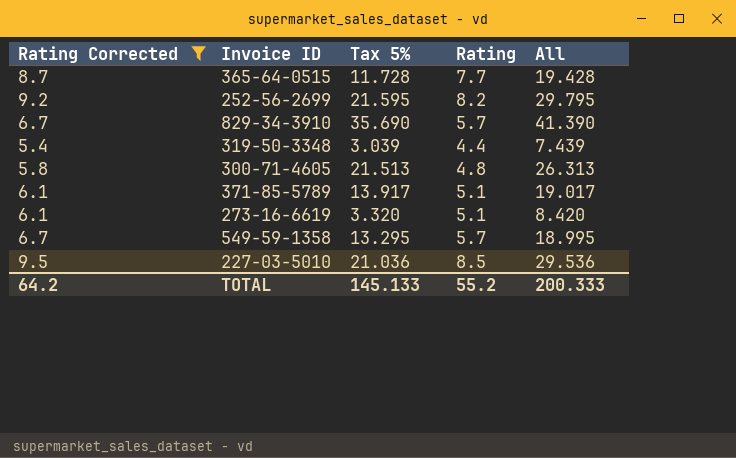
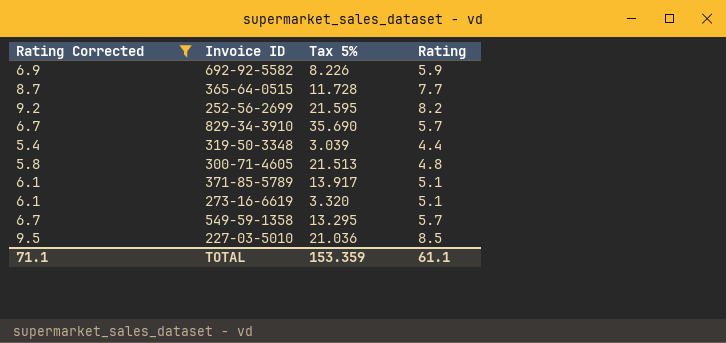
column All | formula: [Tax 5%] + [Rating] -> none
row 692-92-5582: none -> 6.9 | 8.226 | 5.9
TOTAL | Rating Corrected: 64.2 -> 71.1
TOTAL | Tax 5%: 145.133 -> 153.359
TOTAL | Rating: 55.2 -> 61.1

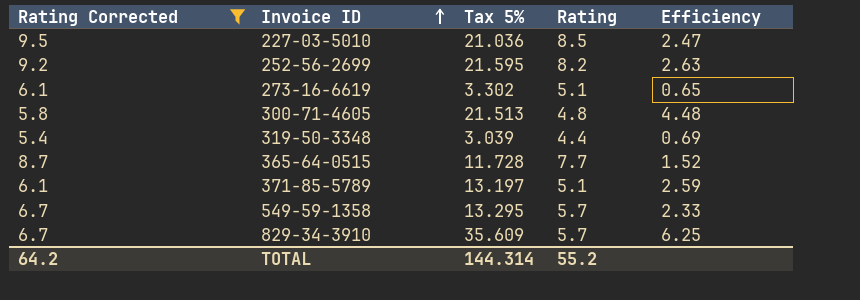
row order: none -> Invoice ID ascending
column Efficiency | formula: none -> [Tax 5%] / [Rating]
row 692-92-5582: 6.9 | 8.226 | 5.9 -> none
273-16-6619 | Tax 5%: 3.320 -> 3.302
371-85-5789 | Tax 5%: 13.917 -> 13.197
829-34-3910 | Tax 5%: 35.690 -> 35.609
TOTAL | Rating Corrected: 71.1 -> 64.2
TOTAL | Tax 5%: 153.359 -> 144.314
TOTAL | Rating: 61.1 -> 55.2

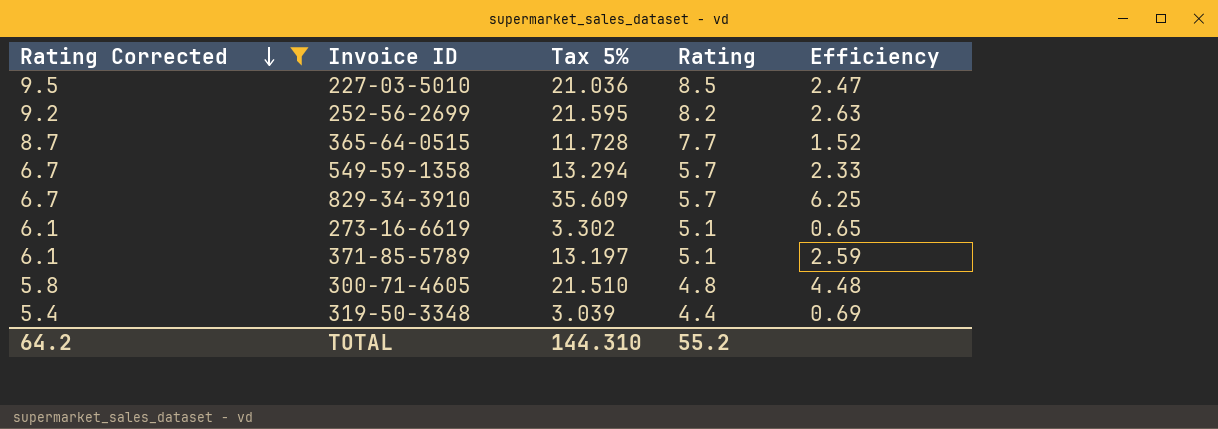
row order: Invoice ID ascending -> Rating Corrected descending
549-59-1358 | Tax 5%: 13.295 -> 13.294
300-71-4605 | Tax 5%: 21.513 -> 21.510
TOTAL | Tax 5%: 144.314 -> 144.310

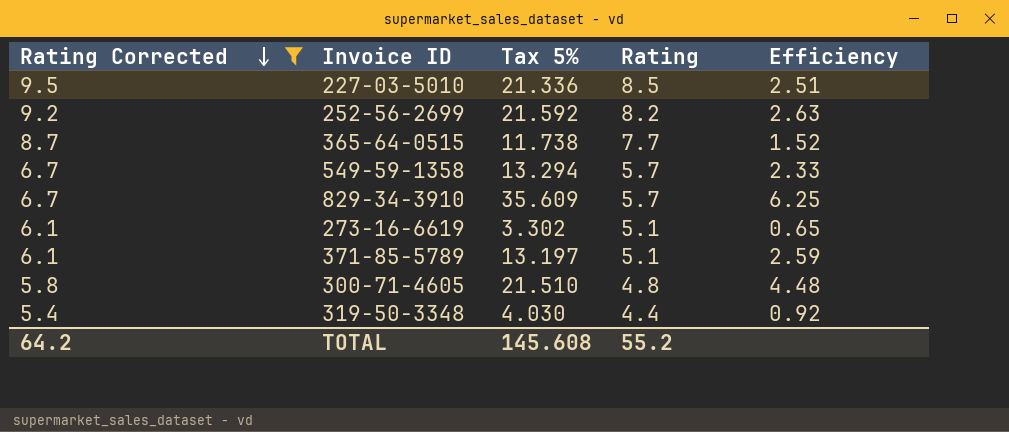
227-03-5010 | Tax 5%: 21.036 -> 21.336
227-03-5010 | Efficiency: 2.47 -> 2.51
252-56-2699 | Tax 5%: 21.595 -> 21.592
365-64-0515 | Tax 5%: 11.728 -> 11.738
319-50-3348 | Tax 5%: 3.039 -> 4.030
319-50-3348 | Efficiency: 0.69 -> 0.92
TOTAL | Tax 5%: 144.310 -> 145.608

